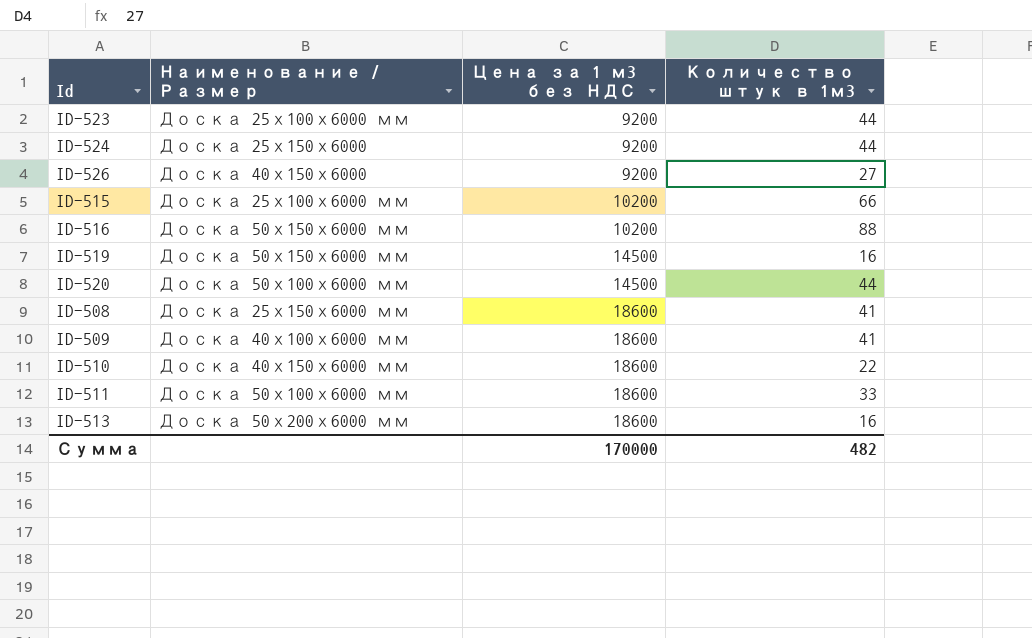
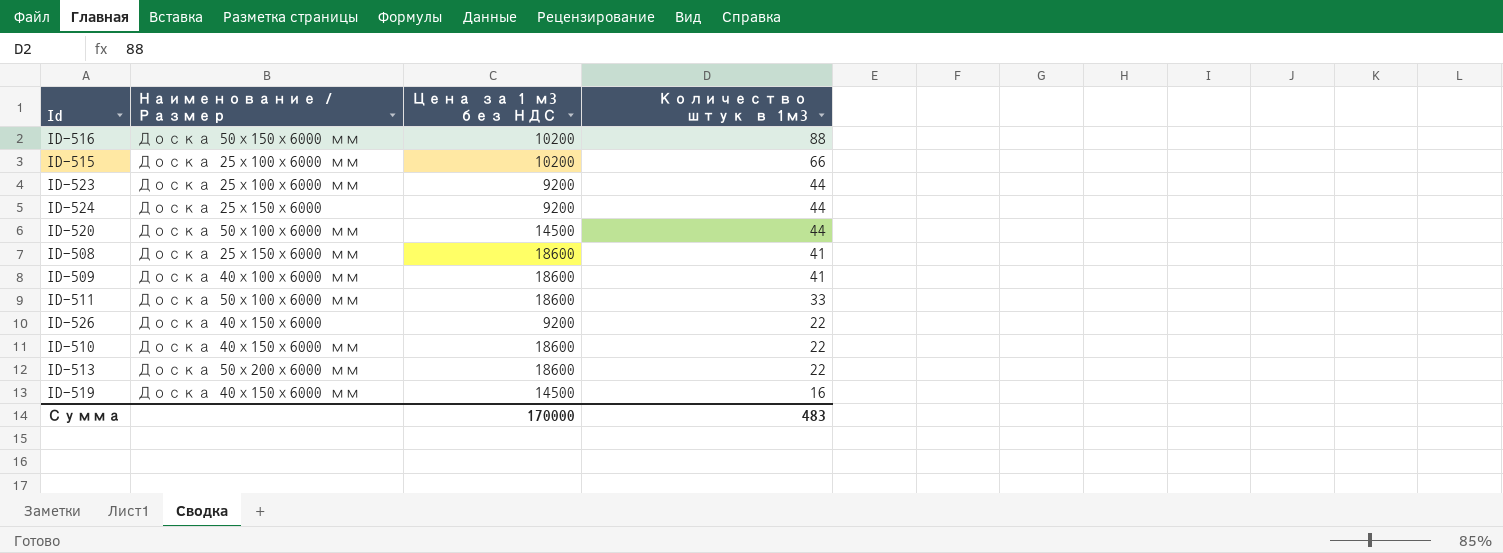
row order: Цена за 1 м3 без НДС ascending -> Количество штук в 1м3 descending
ID-526 | Количество штук в 1м3: 27 -> 22
ID-513 | Количество штук в 1м3: 16 -> 22
ID-519 | Наименование / Размер: Доска 50х150х6000 мм -> Доска 40х150х6000 мм
Сумма | Количество штук в 1м3: 482 -> 483

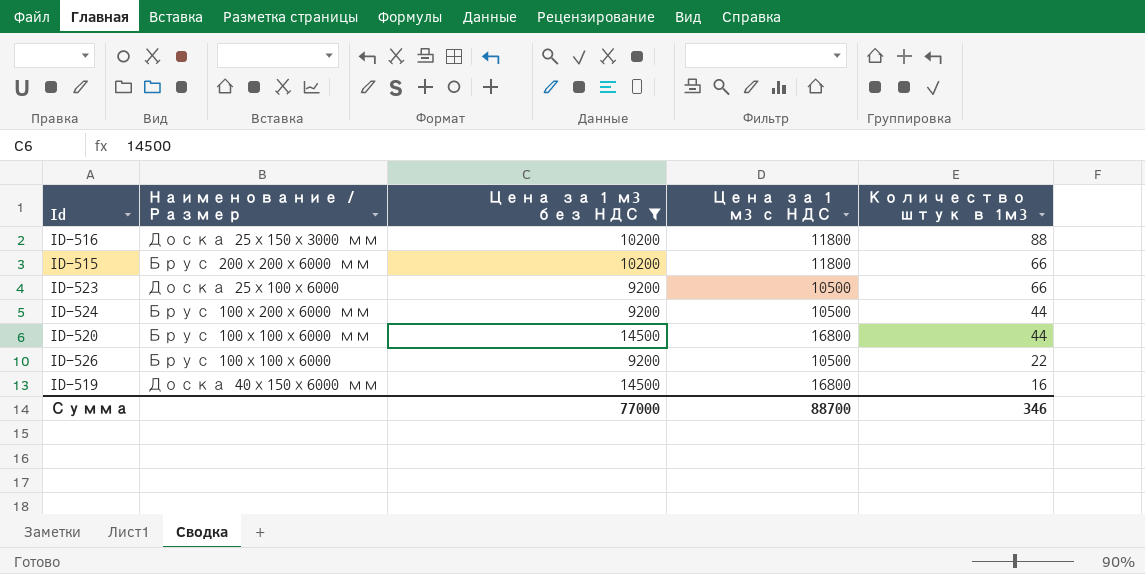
filter: none -> Цена за 1 м3 без НДС != 18600
column Цена за 1 м3 с НДС | position: none -> 4
ID-516 | Наименование / Размер: Доска 50х150х6000 мм -> Доска 25х150х3000 мм
ID-515 | Наименование / Размер: Доска 25х100х6000 мм -> Брус 200х200х6000 мм
ID-523 | Наименование / Размер: Доска 25х100х6000 мм -> Доска 25х100х6000
ID-523 | Количество штук в 1м3: 44 -> 66
ID-524 | Наименование / Размер: Доска 25х150х6000 -> Брус 100х200х6000 мм
ID-520 | Наименование / Размер: Доска 50х100х6000 мм -> Брус 100х100х6000 мм
ID-526 | Наименование / Размер: Доска 40х150х6000 -> Брус 100х100х6000
Сумма | Цена за 1 м3 без НДС: 170000 -> 77000
Сумма | Количество штук в 1м3: 483 -> 346

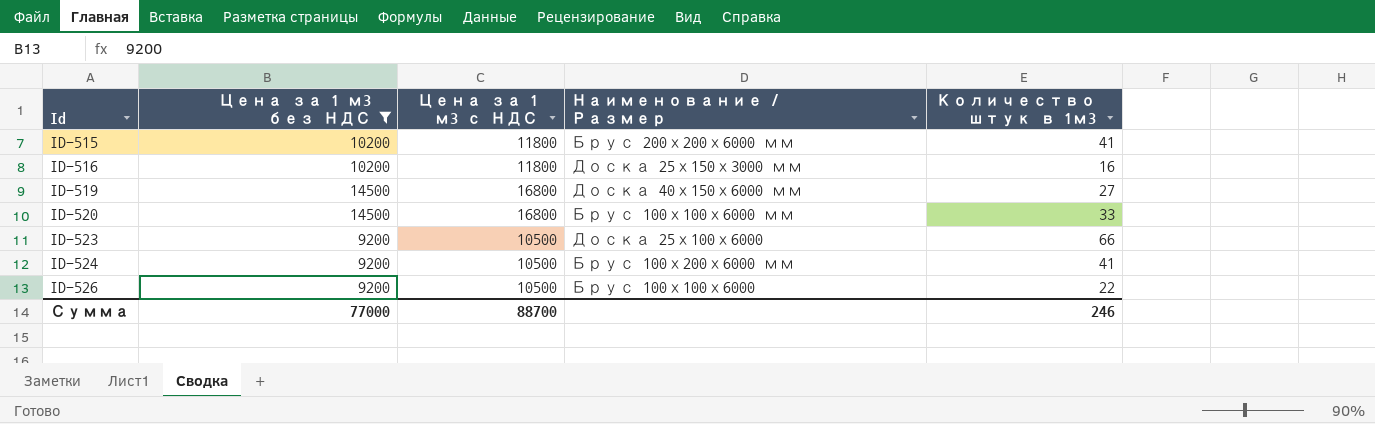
row order: Количество штук в 1м3 descending -> Id ascending
column Наименование / Размер | position: 2 -> 4
ID-515 | Количество штук в 1м3: 66 -> 41
ID-516 | Количество штук в 1м3: 88 -> 16
ID-519 | Количество штук в 1м3: 16 -> 27
ID-520 | Количество штук в 1м3: 44 -> 33
ID-524 | Количество штук в 1м3: 44 -> 41
Сумма | Количество штук в 1м3: 346 -> 246

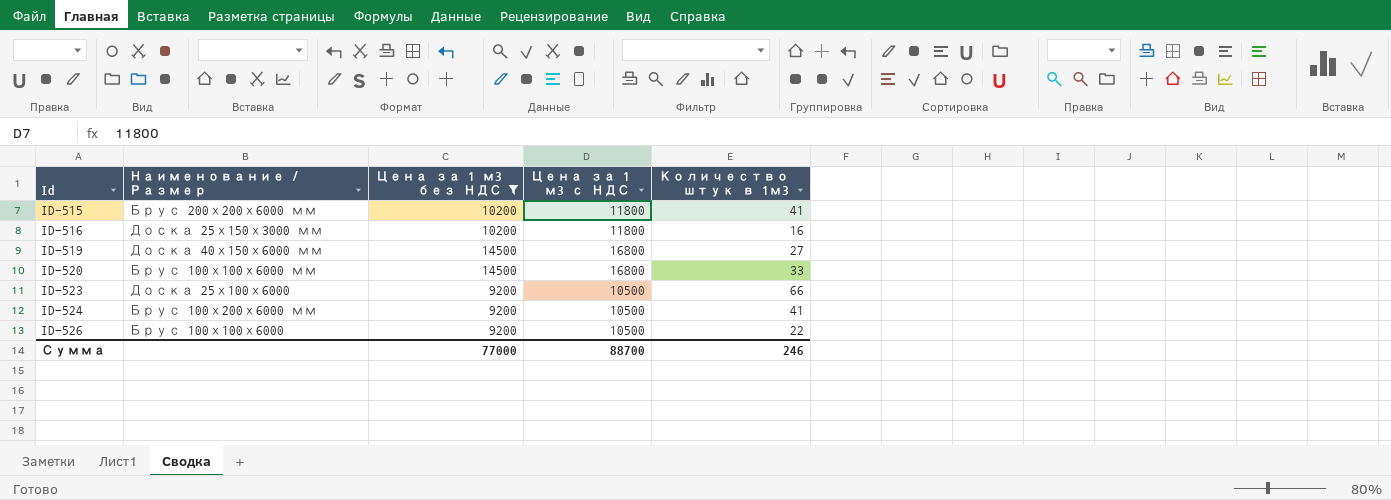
column Наименование / Размер | position: 4 -> 2

